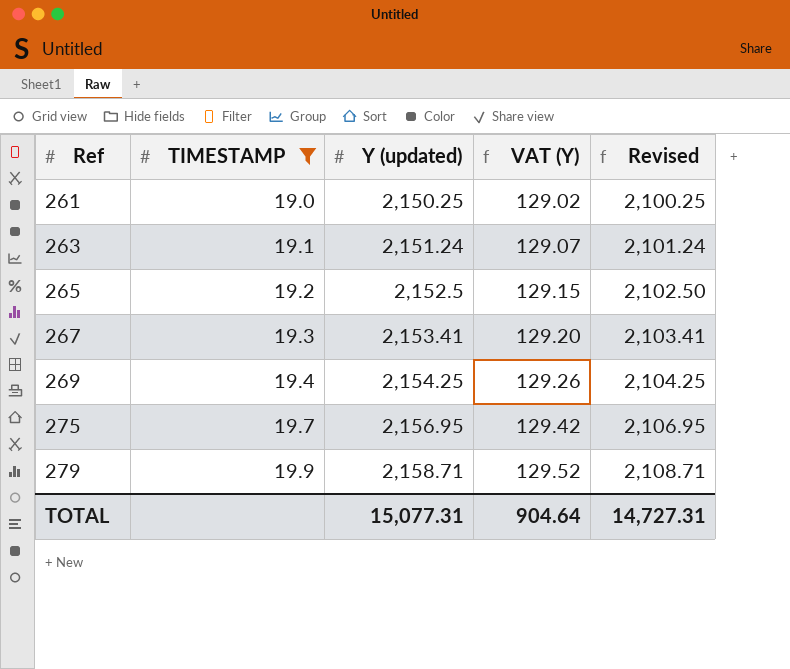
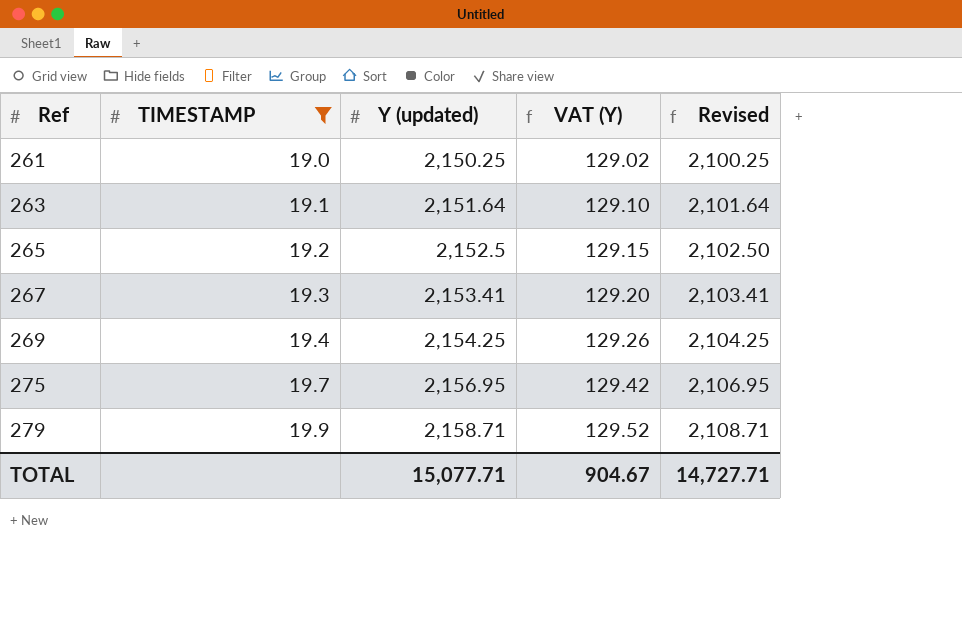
263 | Y (updated): 2,151.24 -> 2,151.64
263 | VAT (Y): 129.07 -> 129.10
263 | Revised: 2,101.24 -> 2,101.64
TOTAL | Y (updated): 15,077.31 -> 15,077.71
TOTAL | VAT (Y): 904.64 -> 904.67
TOTAL | Revised: 14,727.31 -> 14,727.71

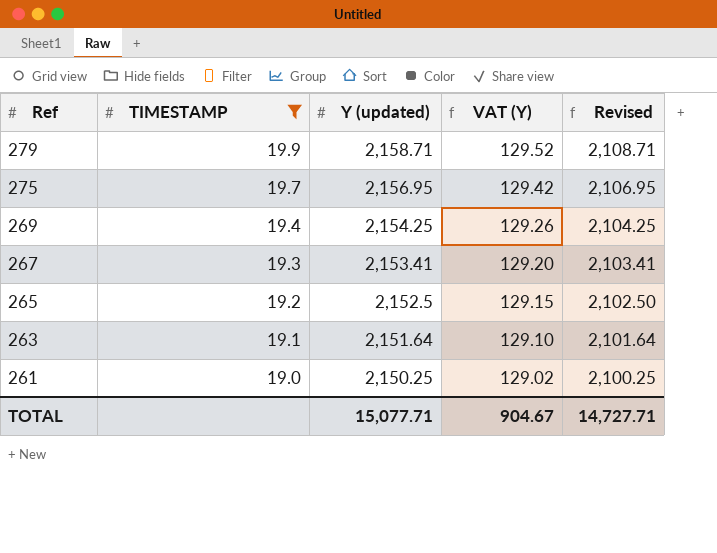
row order: Ref ascending -> Ref descending

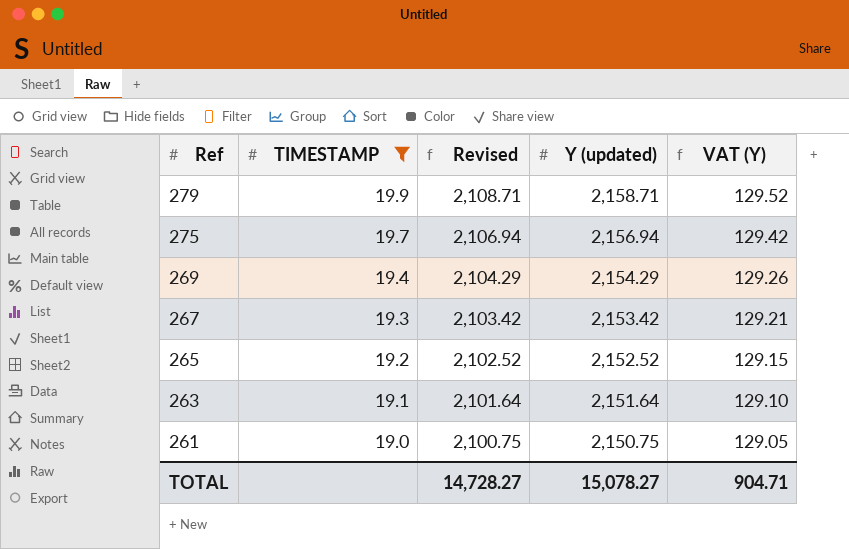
column Revised | position: 5 -> 3
275 | Revised: 2,106.95 -> 2,106.94
275 | Y (updated): 2,156.95 -> 2,156.94
269 | Revised: 2,104.25 -> 2,104.29
269 | Y (updated): 2,154.25 -> 2,154.29
267 | Revised: 2,103.41 -> 2,103.42
267 | Y (updated): 2,153.41 -> 2,153.42
267 | VAT (Y): 129.20 -> 129.21
265 | Revised: 2,102.50 -> 2,102.52
265 | Y (updated): 2,152.5 -> 2,152.52
261 | Revised: 2,100.25 -> 2,100.75
261 | Y (updated): 2,150.25 -> 2,150.75
261 | VAT (Y): 129.02 -> 129.05
TOTAL | Revised: 14,727.71 -> 14,728.27
TOTAL | Y (updated): 15,077.71 -> 15,078.27
TOTAL | VAT (Y): 904.67 -> 904.71

